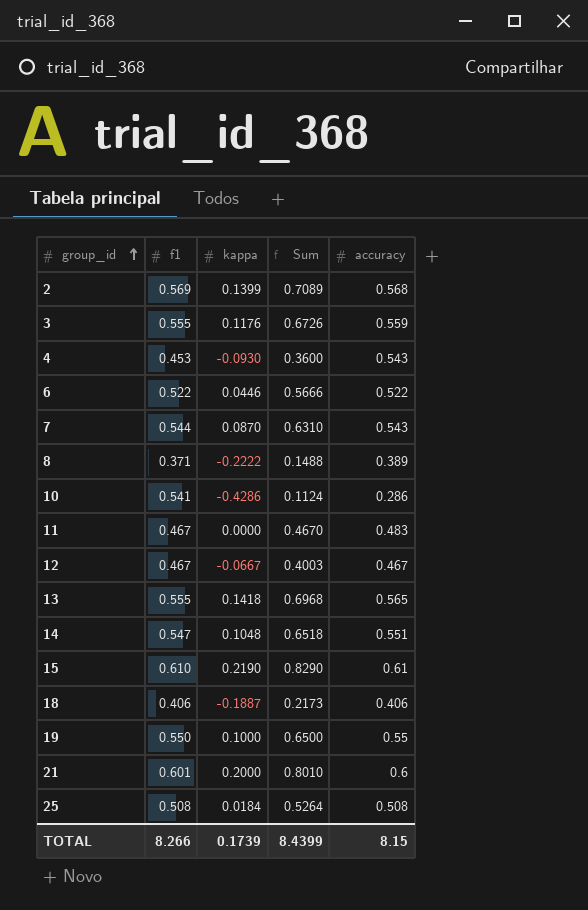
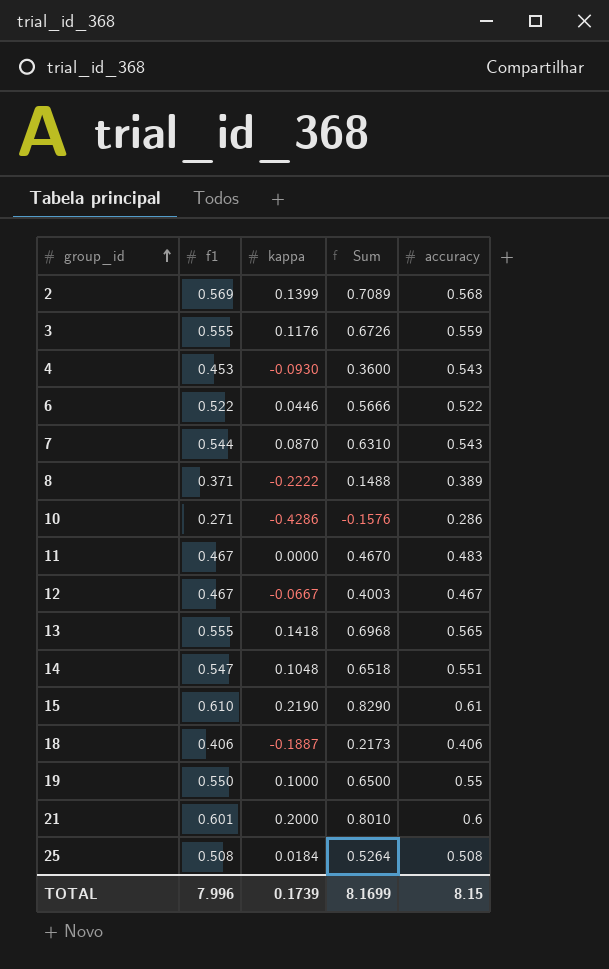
10 | f1: 0.541 -> 0.271
10 | Sum: 0.1124 -> -0.1576
TOTAL | f1: 8.266 -> 7.996
TOTAL | Sum: 8.4399 -> 8.1699

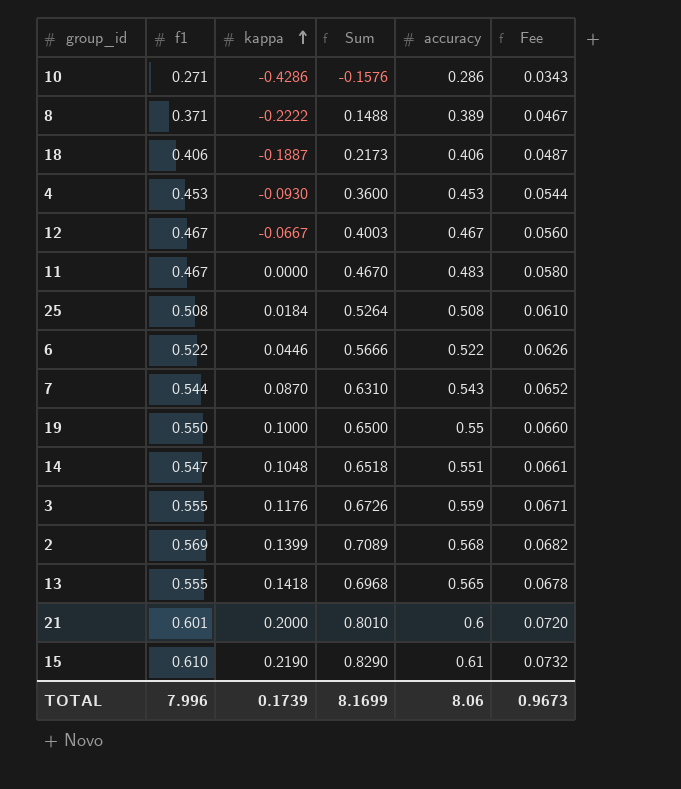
row order: group_id ascending -> kappa ascending
column Fee | formula: none -> [accuracy] * 0.12
4 | accuracy: 0.543 -> 0.453
TOTAL | accuracy: 8.15 -> 8.06

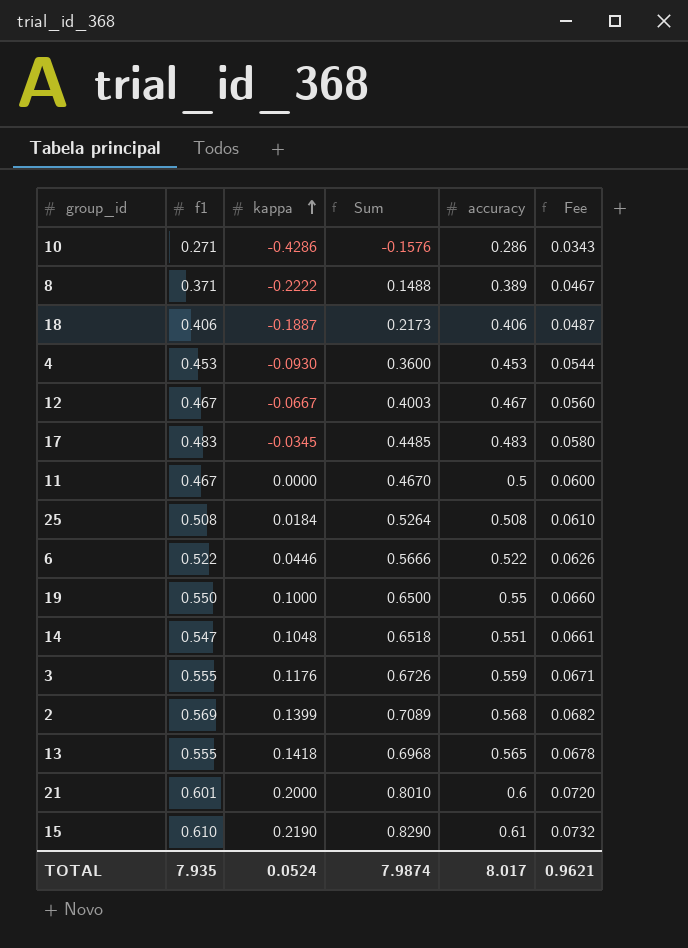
row 7: 0.544 | 0.0870 | 0.6310 | 0.543 | 0.0652 -> none
row 17: none -> 0.483 | -0.0345 | 0.4485 | 0.483 | 0.0580
11 | accuracy: 0.483 -> 0.5
11 | Fee: 0.0580 -> 0.0600
TOTAL | f1: 7.996 -> 7.935
TOTAL | kappa: 0.1739 -> 0.0524
TOTAL | Sum: 8.1699 -> 7.9874
TOTAL | accuracy: 8.06 -> 8.017
TOTAL | Fee: 0.9673 -> 0.9621

